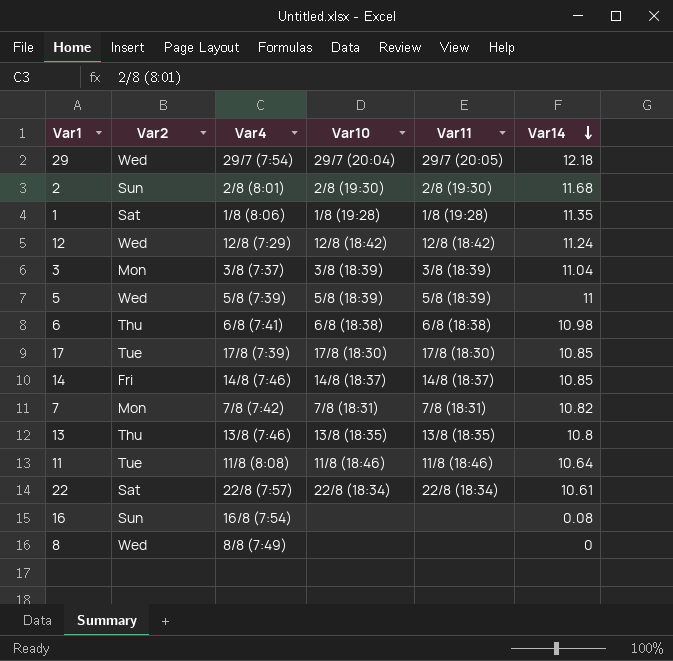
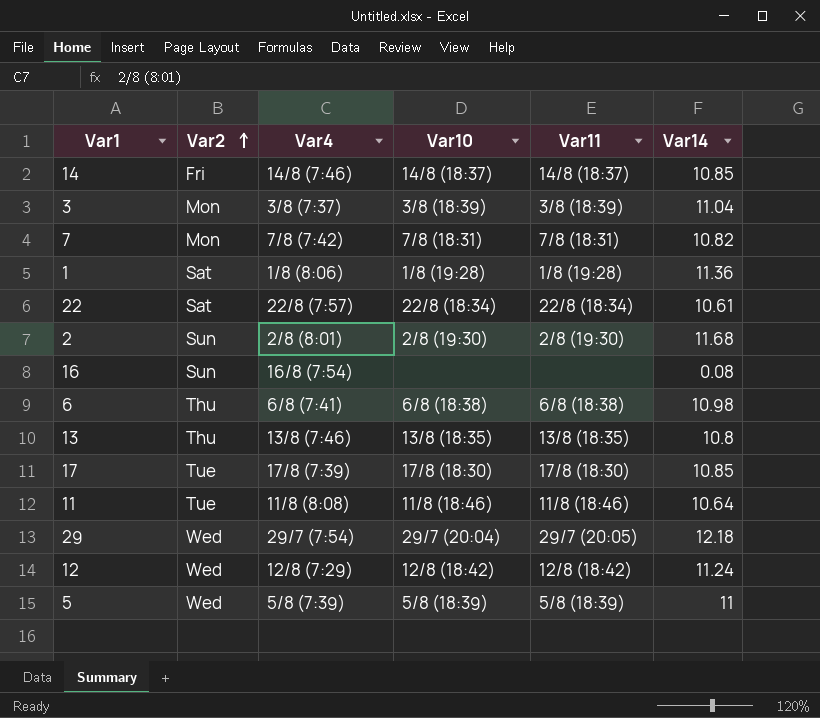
row order: Var14 descending -> Var2 ascending
row 8: Wed | 8/8 (7:49) | none | none | 0 -> none
1 | Var14: 11.35 -> 11.36

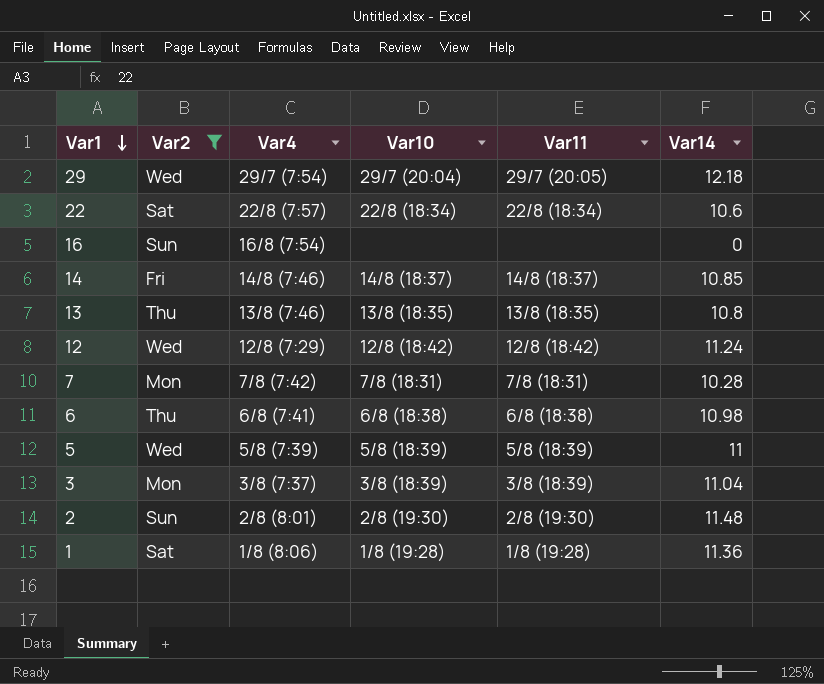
filter: none -> Var2 != Tue
row order: Var2 ascending -> Var1 descending
22 | Var14: 10.61 -> 10.6
16 | Var14: 0.08 -> 0
7 | Var14: 10.82 -> 10.28
2 | Var14: 11.68 -> 11.48

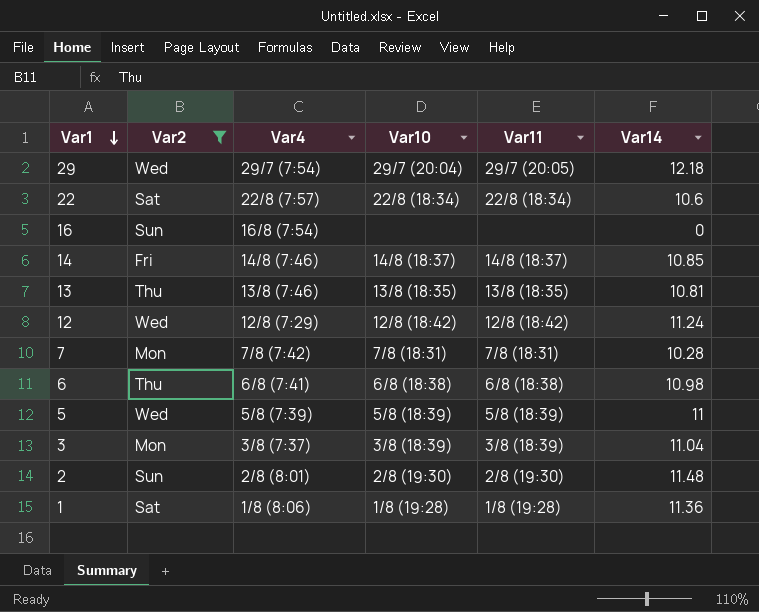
13 | Var14: 10.8 -> 10.81

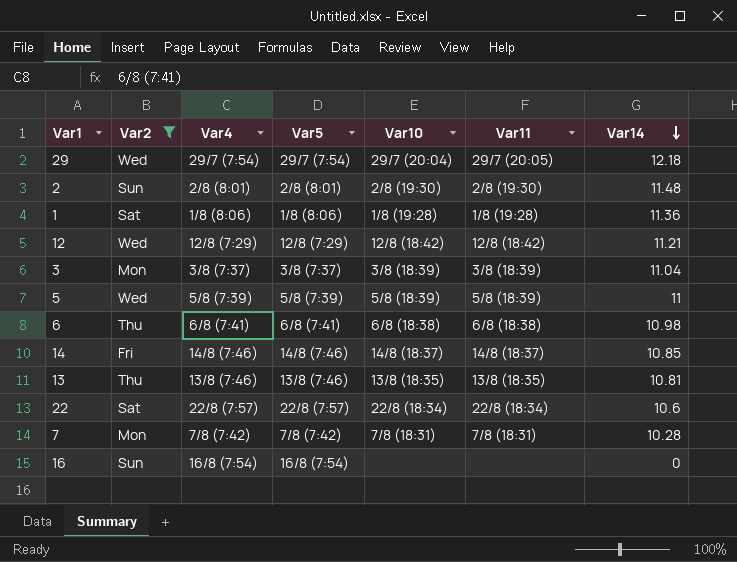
row order: Var1 descending -> Var14 descending
column Var5 | position: none -> 4
12 | Var14: 11.24 -> 11.21

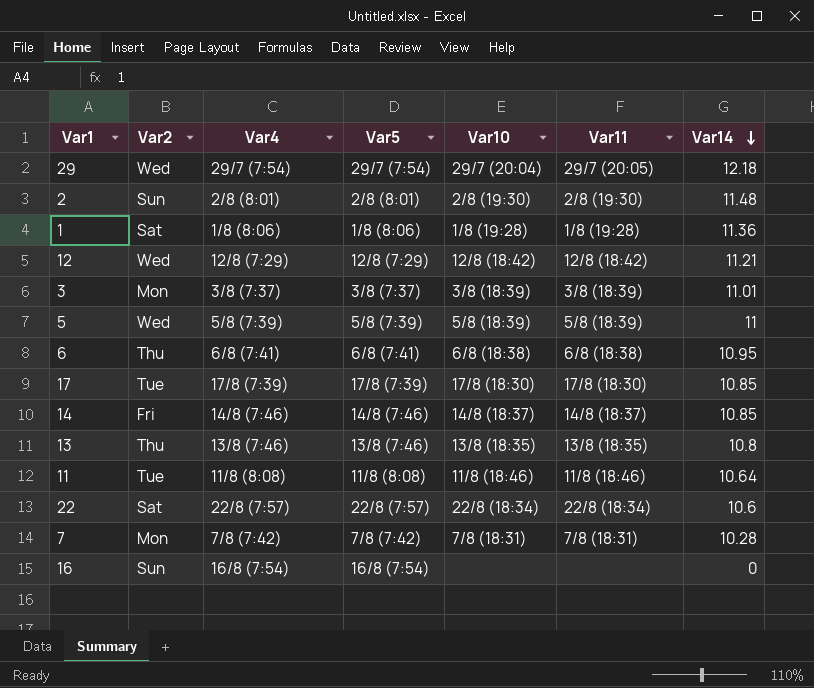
filter: Var2 != Tue -> none
3 | Var14: 11.04 -> 11.01
6 | Var14: 10.98 -> 10.95
13 | Var14: 10.81 -> 10.8

